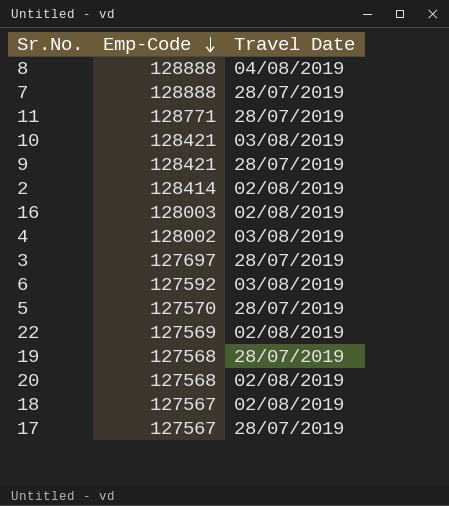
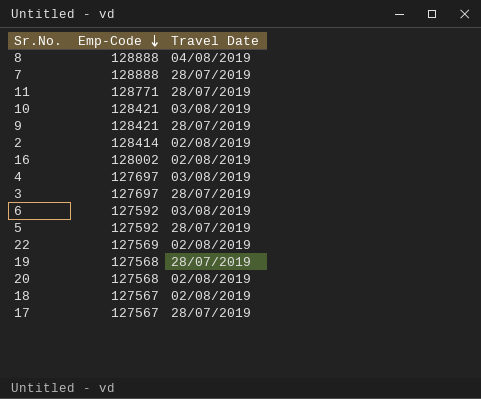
16 | Emp-Code: 128003 -> 128002
4 | Emp-Code: 128002 -> 127697
5 | Emp-Code: 127570 -> 127592

